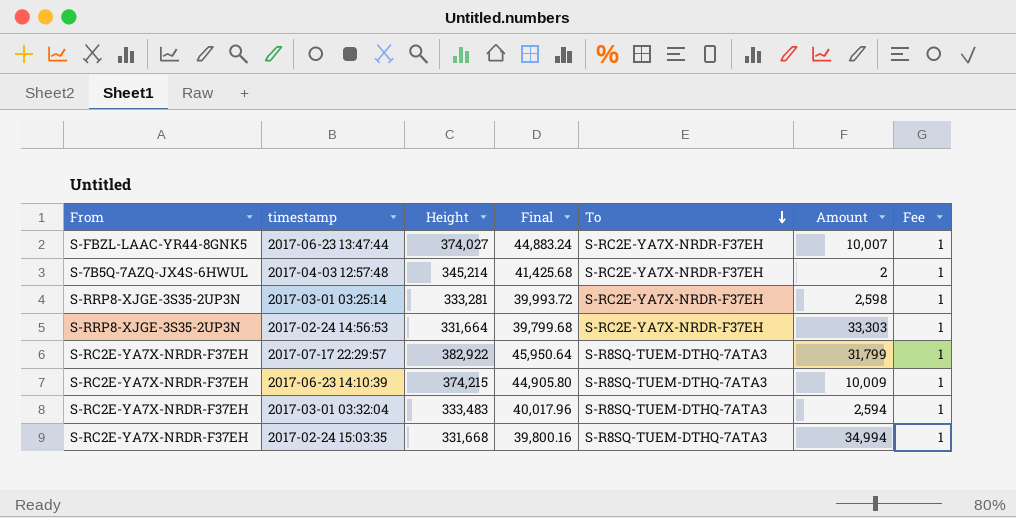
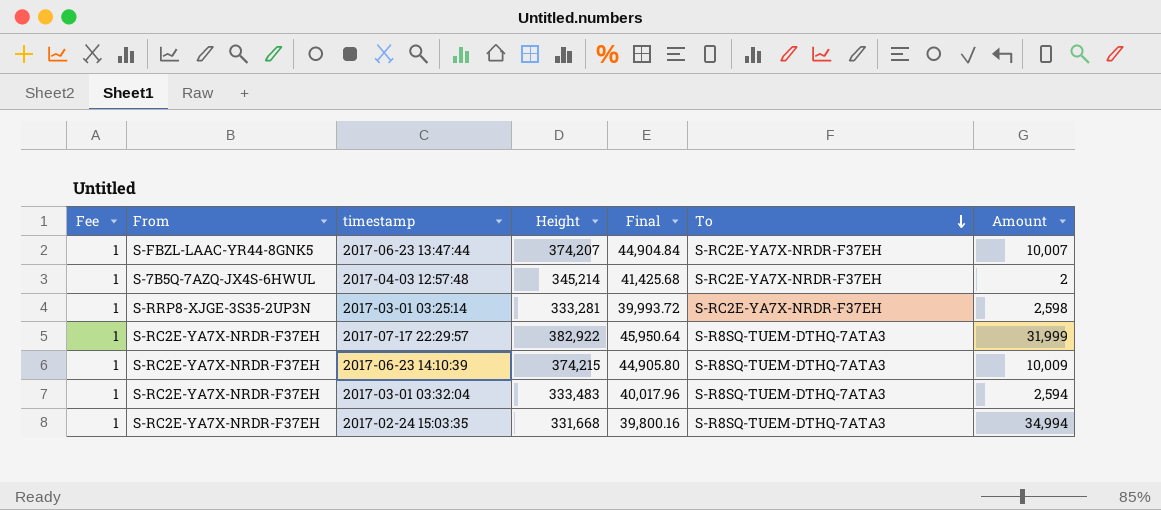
column Fee | position: 7 -> 1
row 2017-02-24 14:56:53: S-RRP8-XJGE-3S35-2UP3N | 331,664 | 39,799.68 | S-RC2E-YA7X-NRDR-F37EH | 33,303 | 1 -> none
2017-06-23 13:47:44 | Height: 374,027 -> 374,207
2017-06-23 13:47:44 | Final: 44,883.24 -> 44,904.84
2017-07-17 22:29:57 | Amount: 31,799 -> 31,999

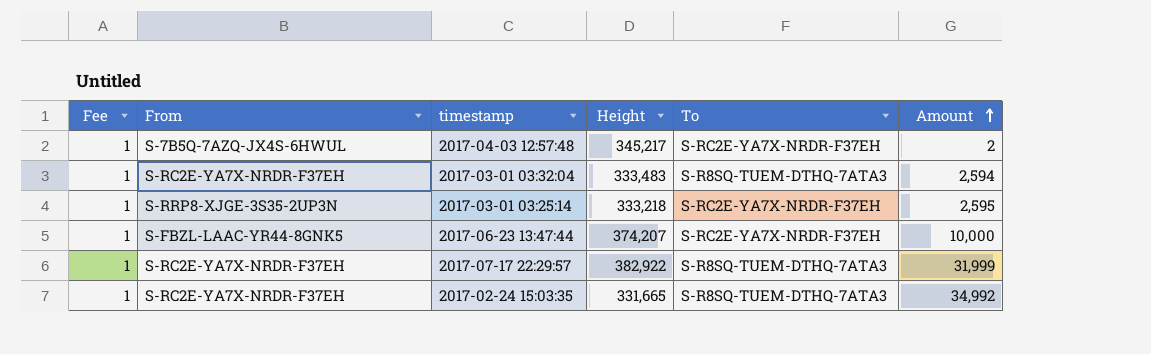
row order: To descending -> Amount ascending
column Final | formula: [Height] * 0.12 -> none
row 2017-06-23 14:10:39: 1 | S-RC2E-YA7X-NRDR-F37EH | 374,215 | 44,905.80 | S-R8SQ-TUEM-DTHQ-7ATA3 | 10,009 -> none
2017-04-03 12:57:48 | Height: 345,214 -> 345,217
2017-03-01 03:25:14 | Height: 333,281 -> 333,218
2017-03-01 03:25:14 | Amount: 2,598 -> 2,595
2017-06-23 13:47:44 | Amount: 10,007 -> 10,000
2017-02-24 15:03:35 | Height: 331,668 -> 331,665
2017-02-24 15:03:35 | Amount: 34,994 -> 34,992

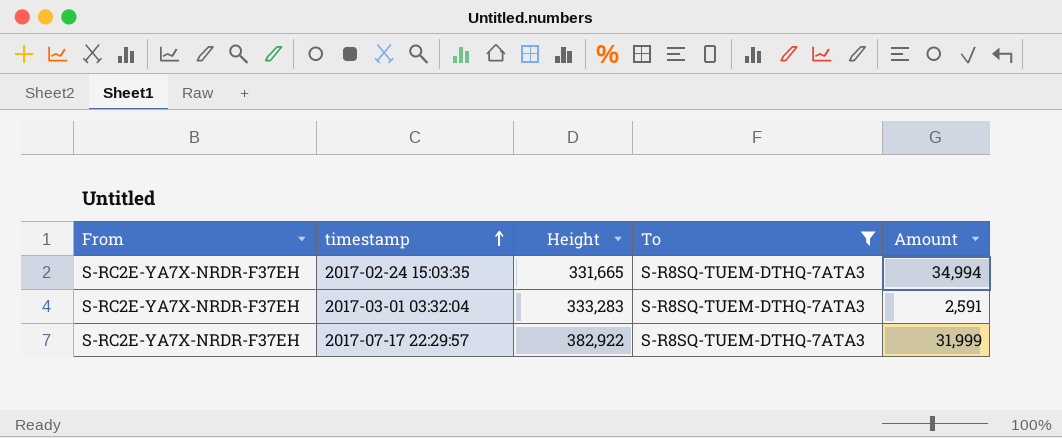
filter: none -> To = S-R8SQ-TUEM-DTHQ-7ATA3
row order: Amount ascending -> timestamp ascending
column Fee | position: 1 -> none
2017-02-24 15:03:35 | Amount: 34,992 -> 34,994
2017-03-01 03:32:04 | Height: 333,483 -> 333,283
2017-03-01 03:32:04 | Amount: 2,594 -> 2,591

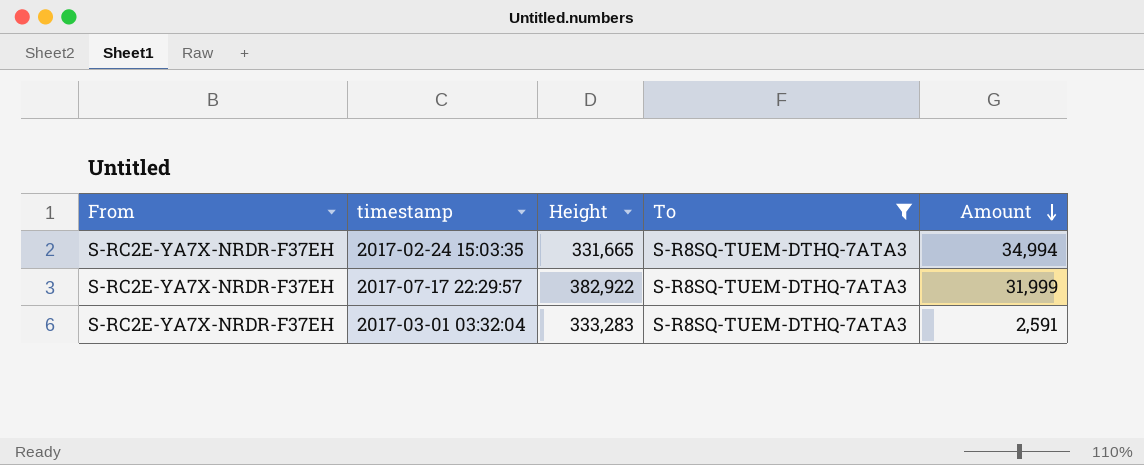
row order: timestamp ascending -> Amount descending

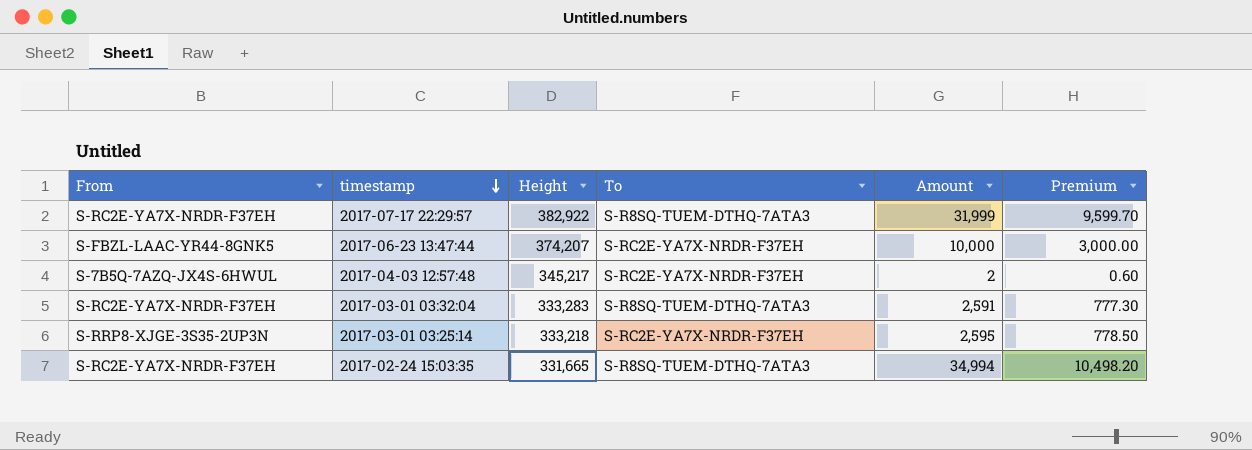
filter: To = S-R8SQ-TUEM-DTHQ-7ATA3 -> none
row order: Amount descending -> timestamp descending
column Premium | formula: none -> [Amount] * 0.3

